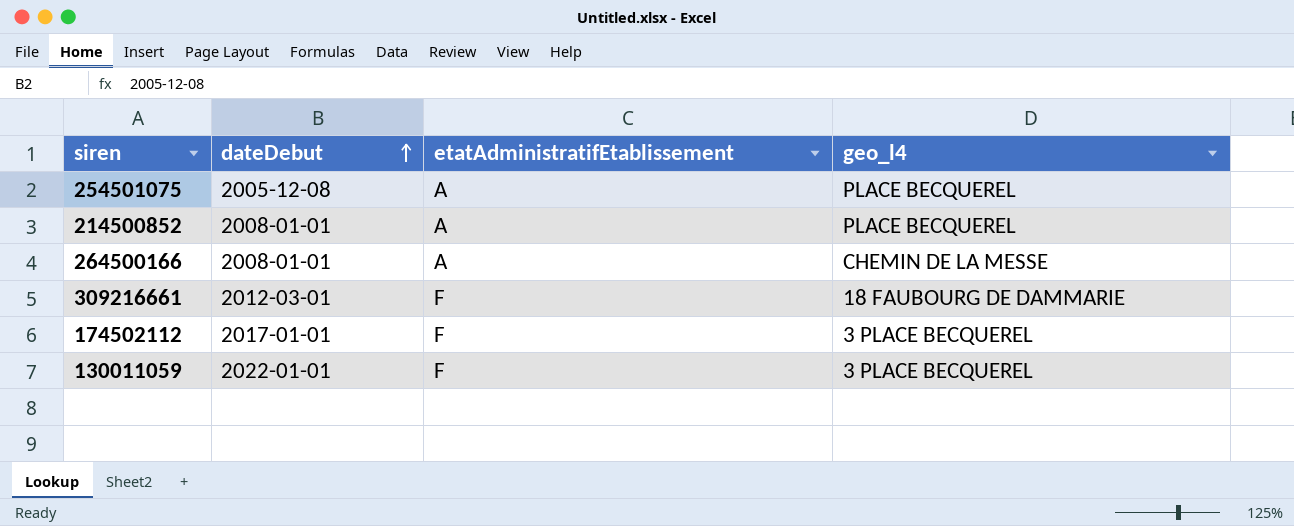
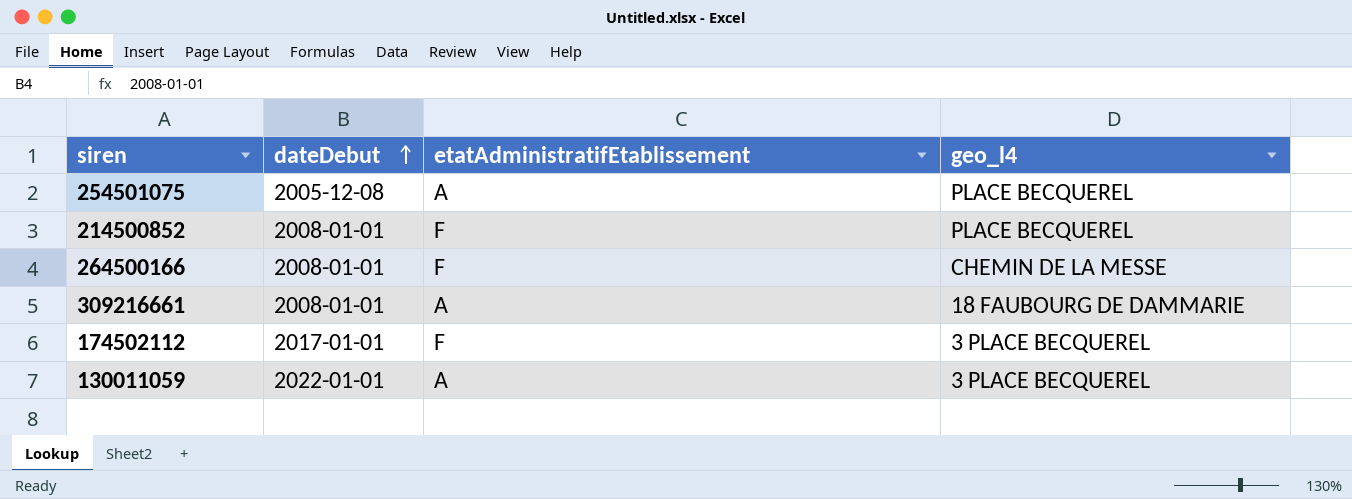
214500852 | etatAdministratifEtablissement: A -> F
264500166 | etatAdministratifEtablissement: A -> F
309216661 | dateDebut: 2012-03-01 -> 2008-01-01
309216661 | etatAdministratifEtablissement: F -> A
130011059 | etatAdministratifEtablissement: F -> A

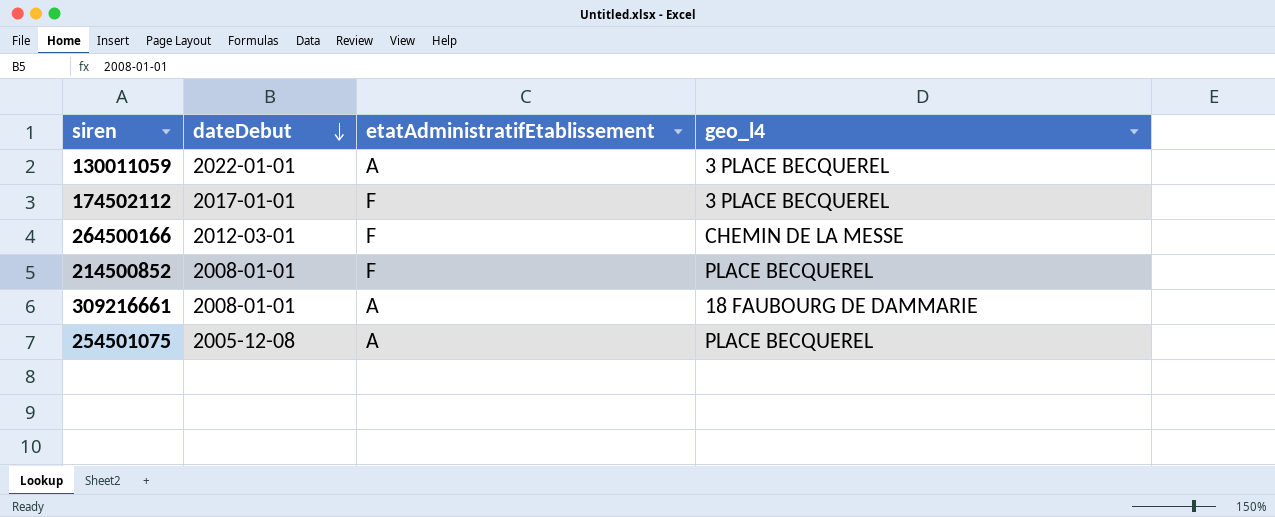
row order: dateDebut ascending -> dateDebut descending
264500166 | dateDebut: 2008-01-01 -> 2012-03-01

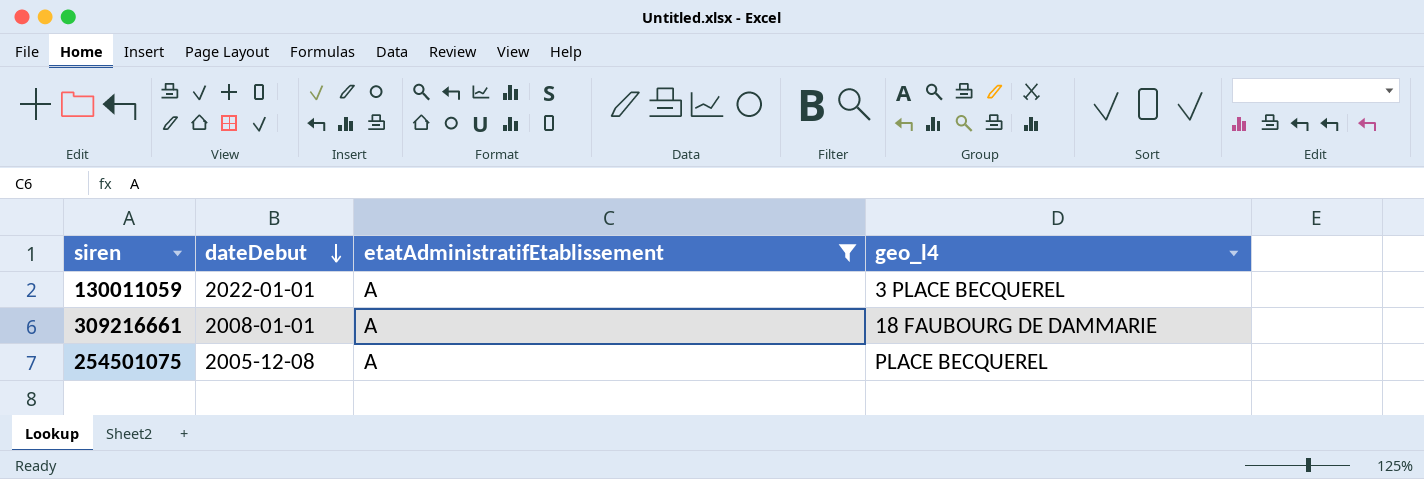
filter: none -> etatAdministratifEtablissement = A

